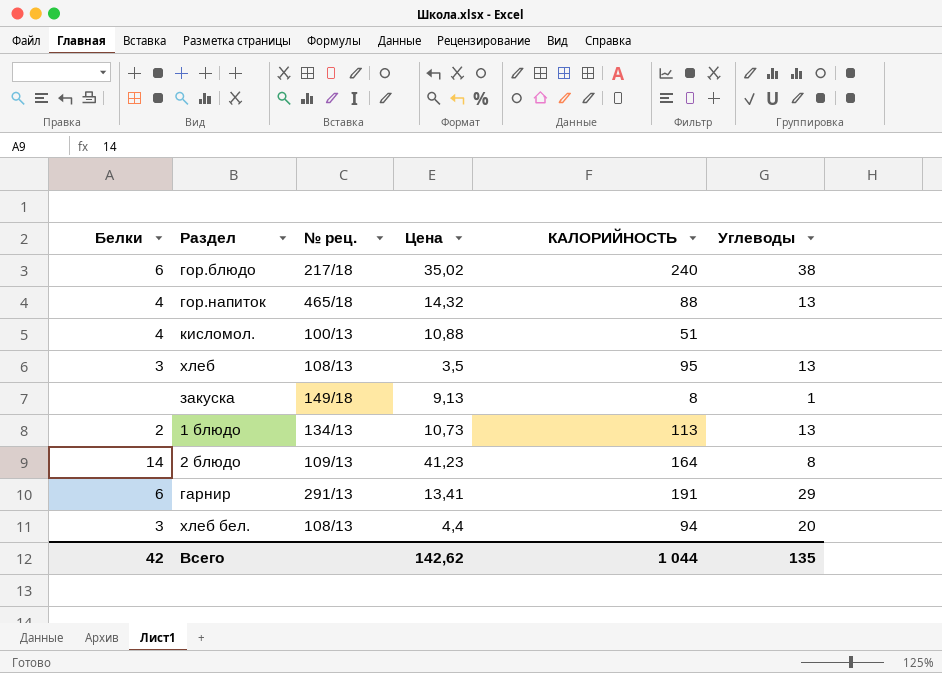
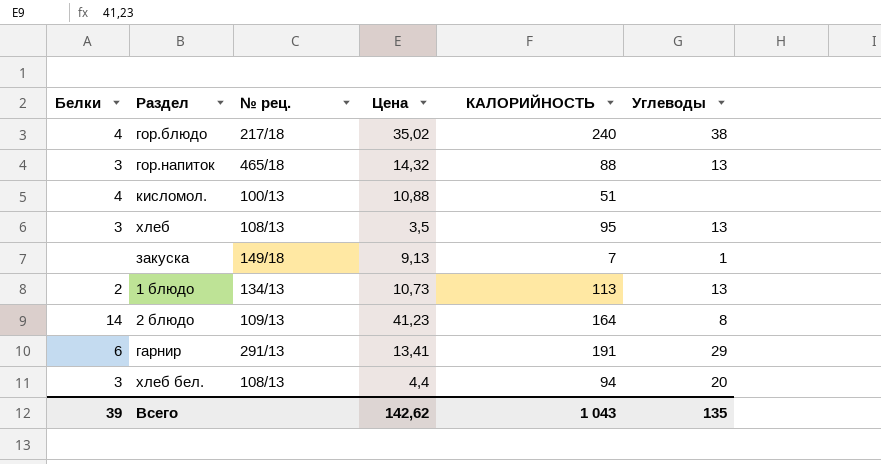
гор.блюдо | Белки: 6 -> 4
гор.напиток | Белки: 4 -> 3
закуска | КАЛОРИЙНОСТЬ: 8 -> 7
Всего | Белки: 42 -> 39
Всего | КАЛОРИЙНОСТЬ: 1 044 -> 1 043

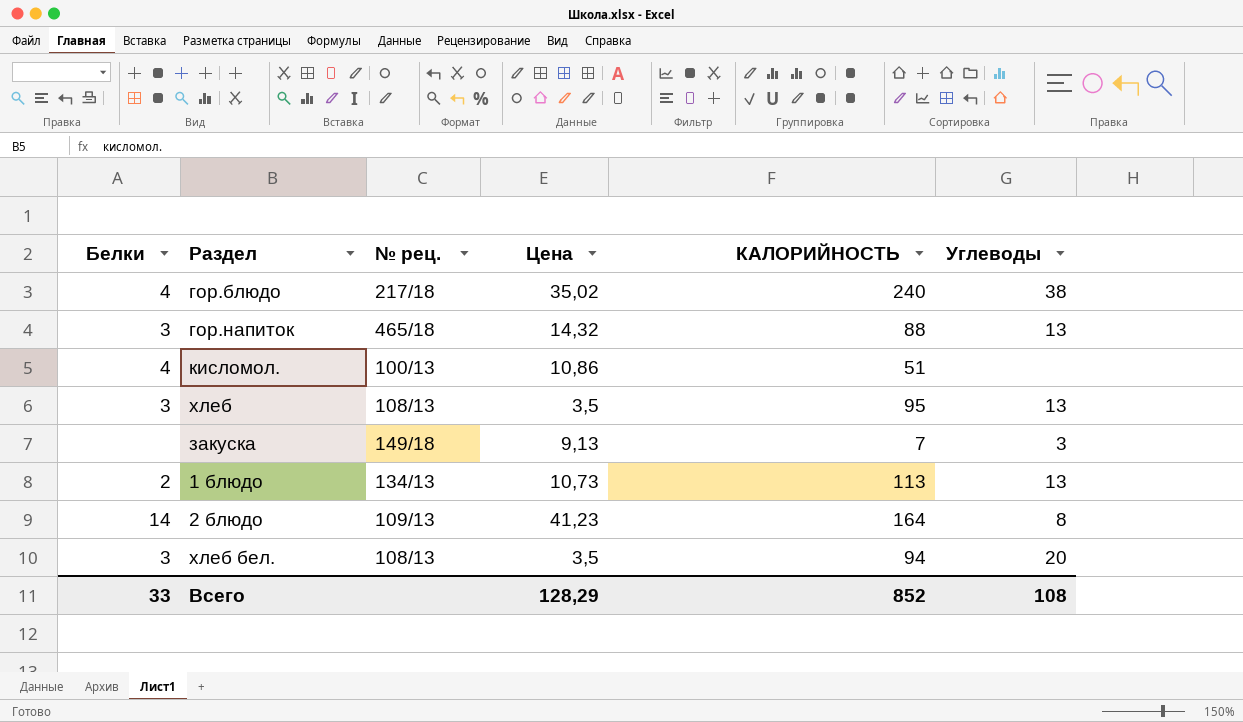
row гарнир: 6 | 291/13 | 13,41 | 191 | 29 -> none
кисломол. | Цена: 10,88 -> 10,86
закуска | Углеводы: 1 -> 3
хлеб бел. | Цена: 4,4 -> 3,5
Всего | Белки: 39 -> 33
Всего | Цена: 142,62 -> 128,29
Всего | КАЛОРИЙНОСТЬ: 1 043 -> 852
Всего | Углеводы: 135 -> 108

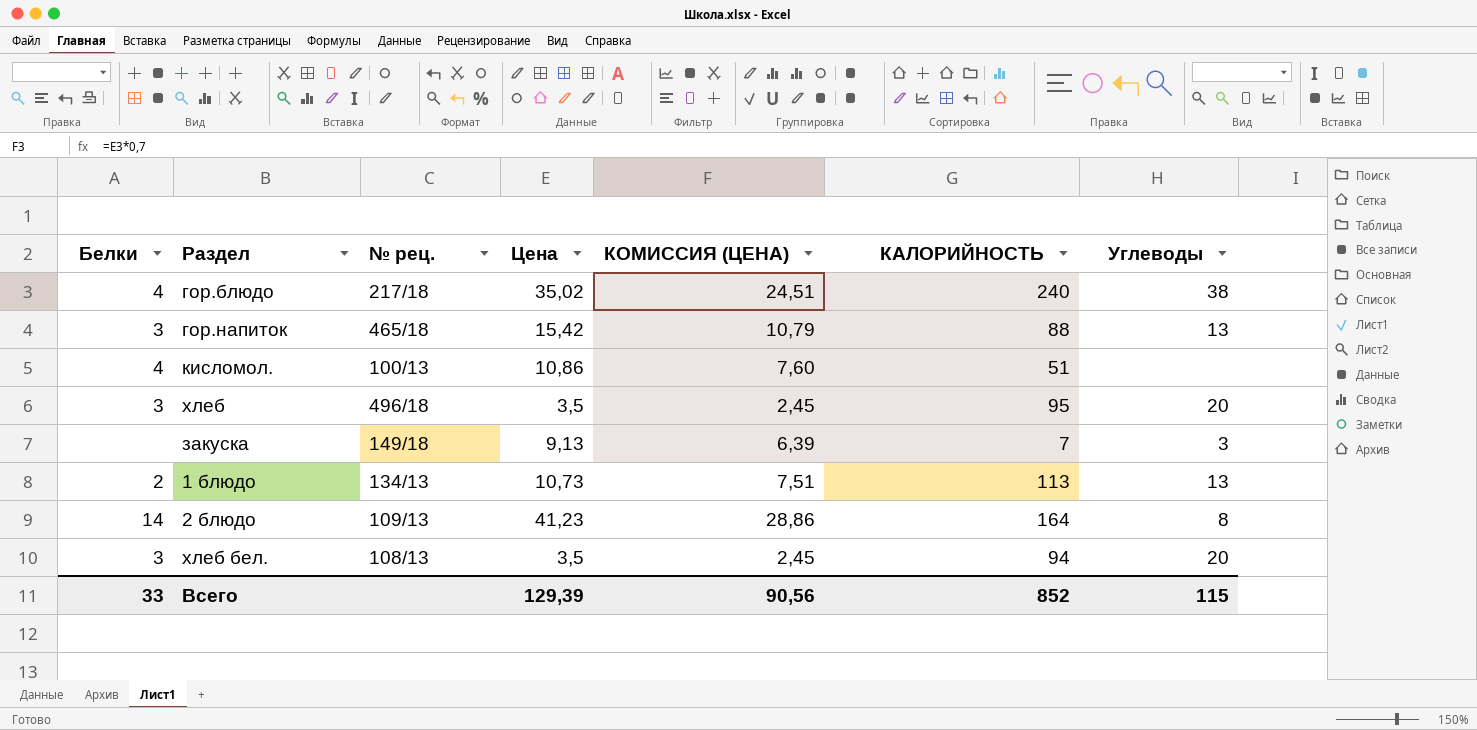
column КОМИССИЯ (ЦЕНА) | formula: none -> [Цена] * 0,7
гор.напиток | Цена: 14,32 -> 15,42
хлеб | № рец.: 108/13 -> 496/18
хлеб | Углеводы: 13 -> 20
Всего | Цена: 128,29 -> 129,39
Всего | Углеводы: 108 -> 115

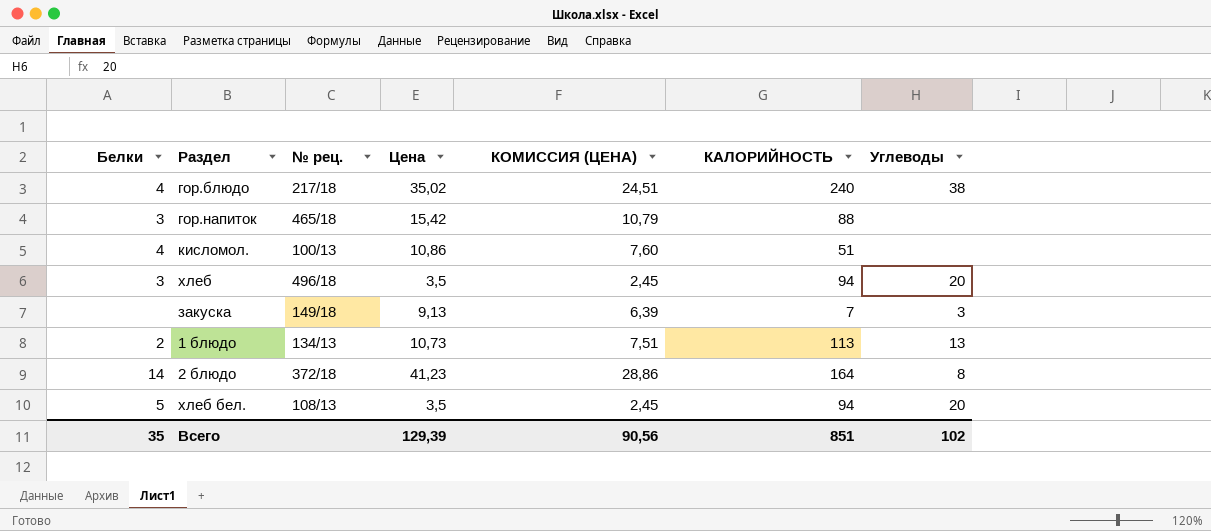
гор.напиток | Углеводы: 13 -> none
хлеб | КАЛОРИЙНОСТЬ: 95 -> 94
2 блюдо | № рец.: 109/13 -> 372/18
хлеб бел. | Белки: 3 -> 5
Всего | Белки: 33 -> 35
Всего | КАЛОРИЙНОСТЬ: 852 -> 851
Всего | Углеводы: 115 -> 102

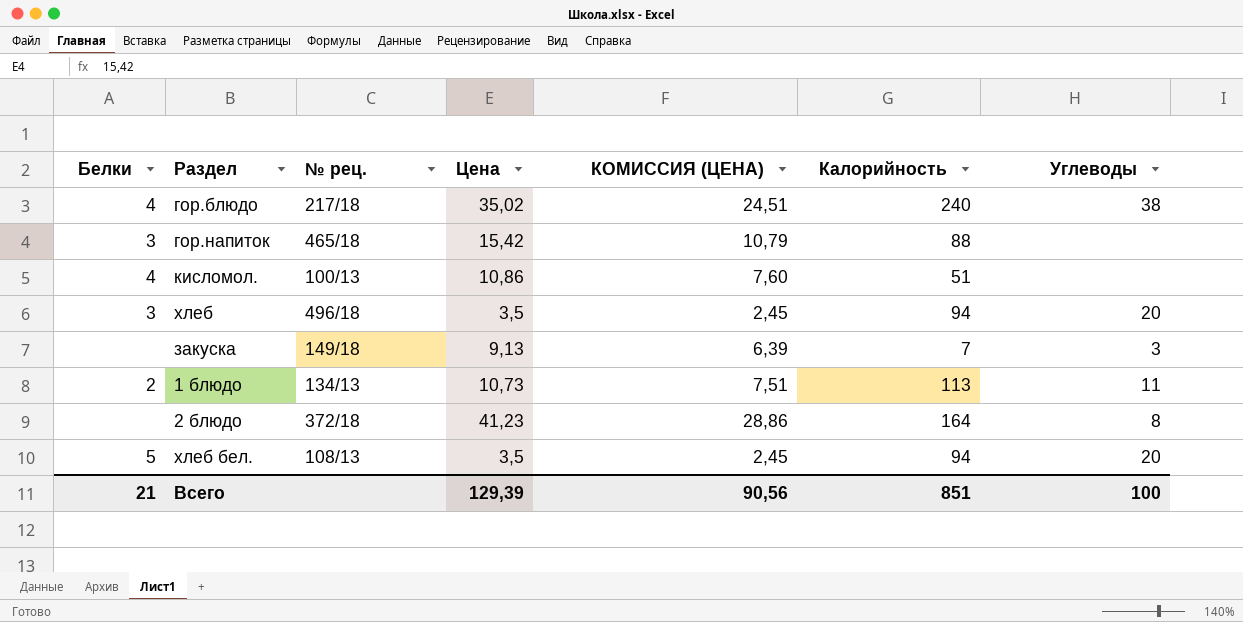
column name: КАЛОРИЙНОСТЬ -> Калорийность
1 блюдо | Углеводы: 13 -> 11
2 блюдо | Белки: 14 -> none
Всего | Белки: 35 -> 21
Всего | Углеводы: 102 -> 100

